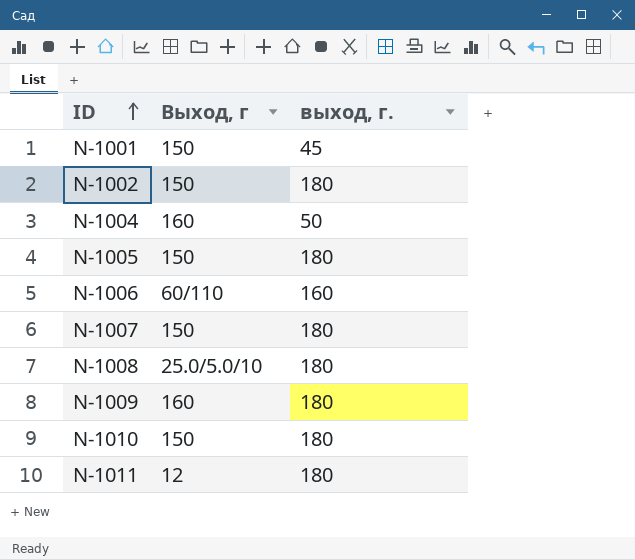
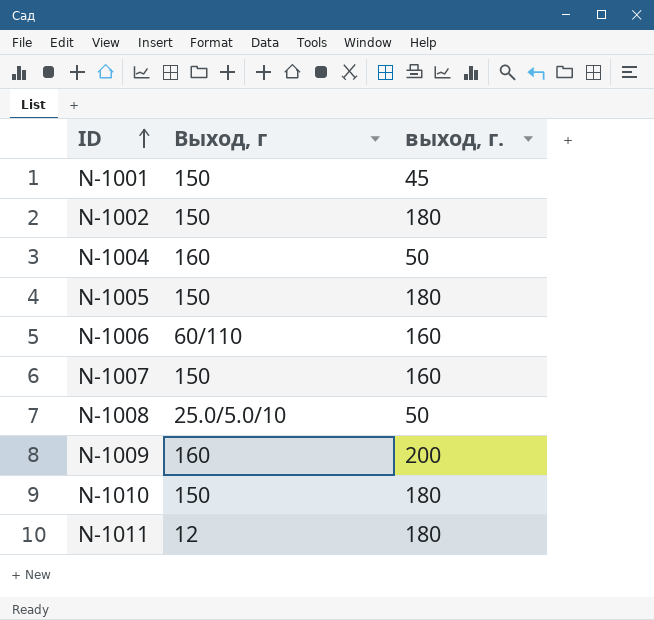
N-1007 | выход, г.: 180 -> 160
N-1008 | выход, г.: 180 -> 50
N-1009 | выход, г.: 180 -> 200

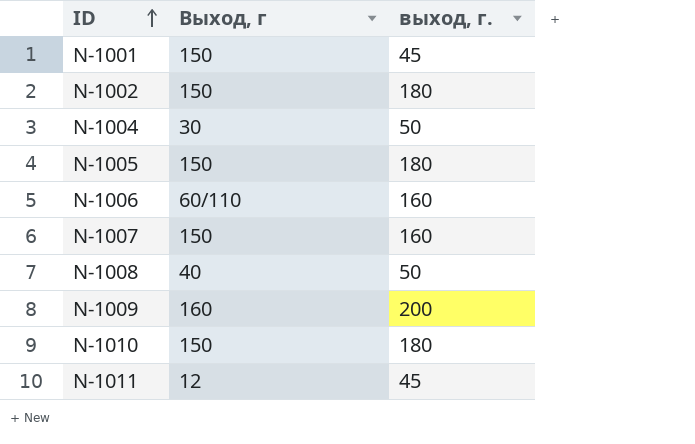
N-1004 | Выход, г: 160 -> 30
N-1008 | Выход, г: 25.0/5.0/10 -> 40
N-1011 | выход, г.: 180 -> 45

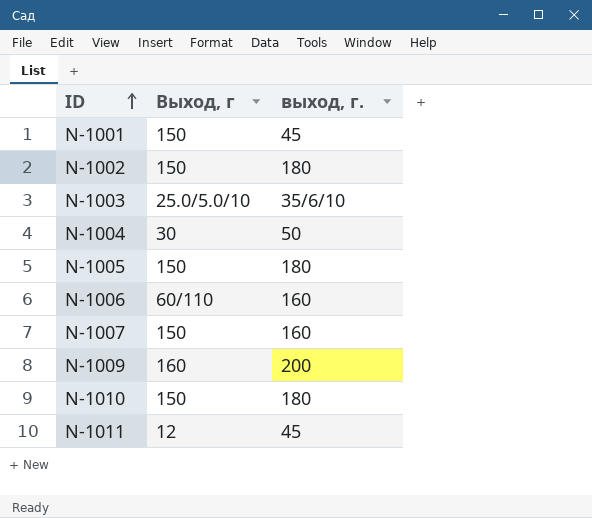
row N-1008: 40 | 50 -> none
row N-1003: none -> 25.0/5.0/10 | 35/6/10

